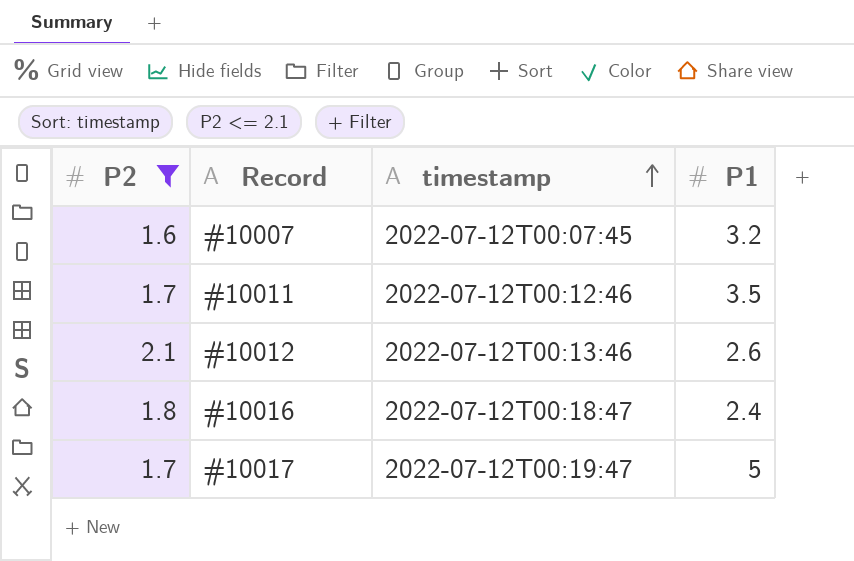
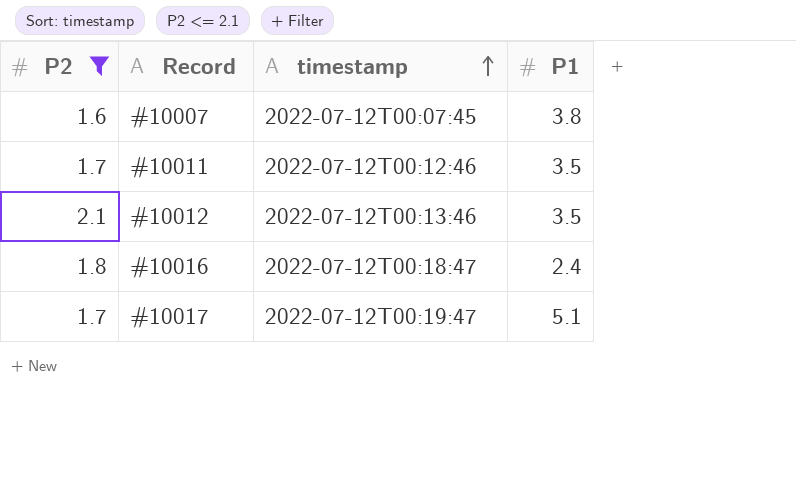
#10007 | P1: 3.2 -> 3.8
#10012 | P1: 2.6 -> 3.5
#10017 | P1: 5 -> 5.1

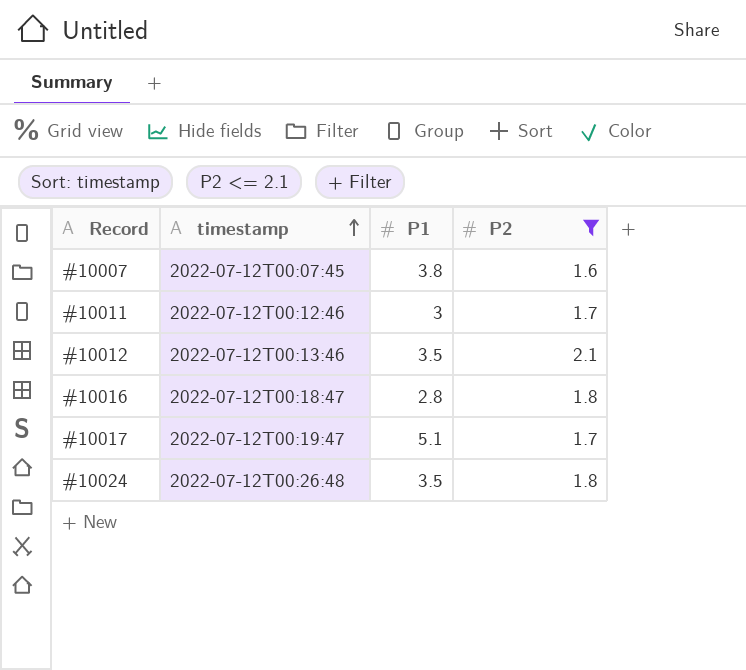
column P2 | position: 1 -> 4
#10011 | P1: 3.5 -> 3
#10016 | P1: 2.4 -> 2.8
row #10024: none -> 2022-07-12T00:26:48 | 3.5 | 1.8

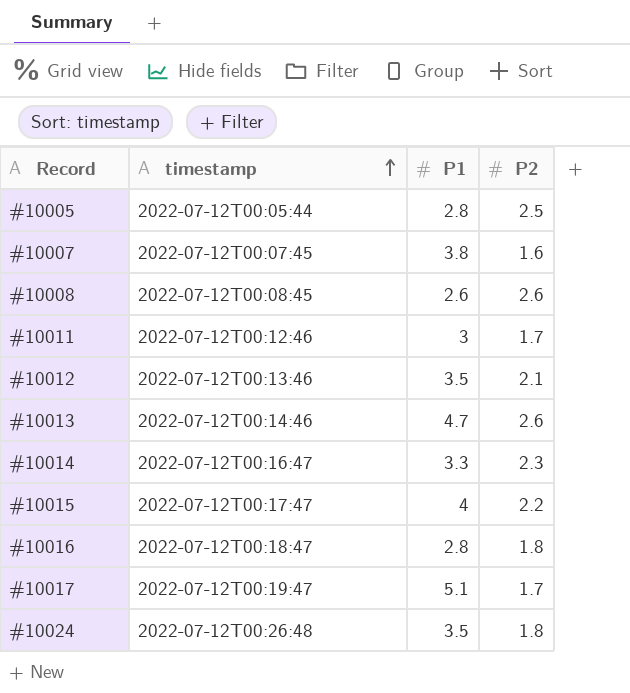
filter: P2 <= 2.1 -> none

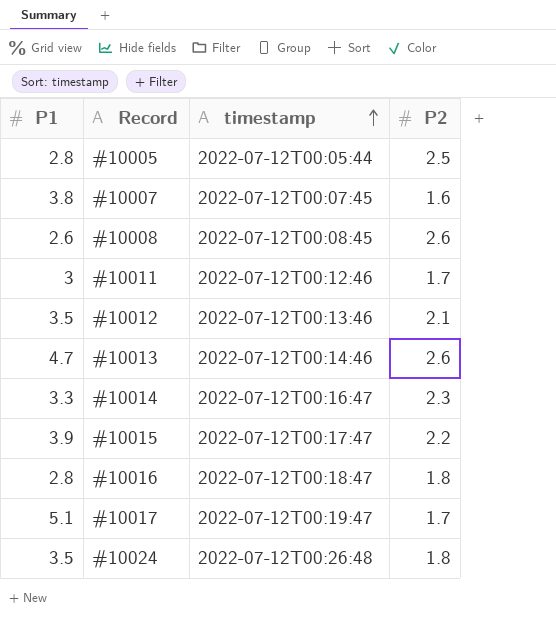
column P1 | position: 3 -> 1
#10015 | P1: 4 -> 3.9

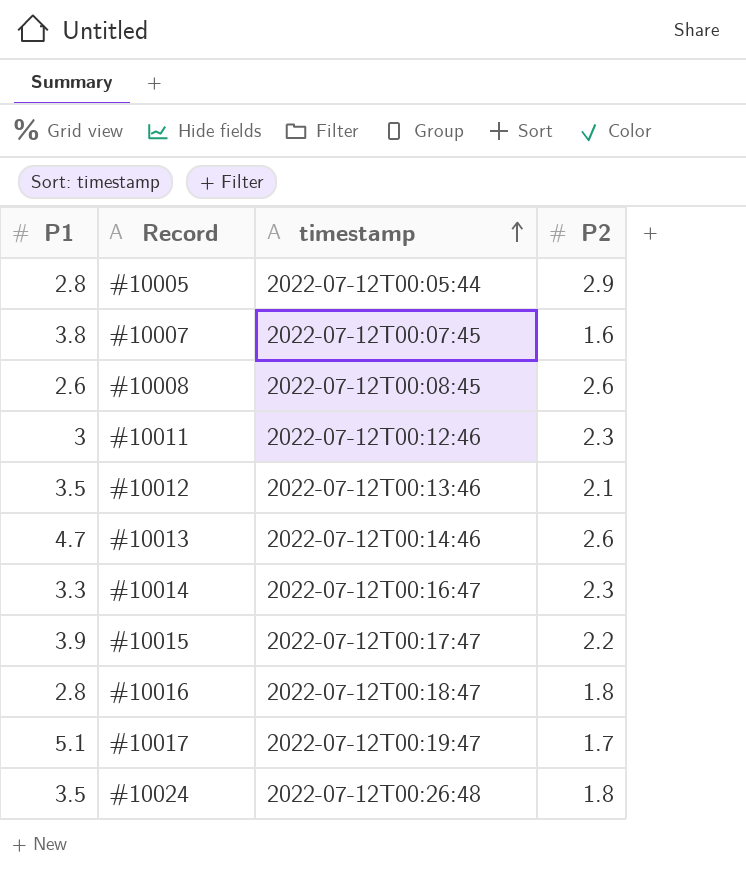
#10005 | P2: 2.5 -> 2.9
#10011 | P2: 1.7 -> 2.3

